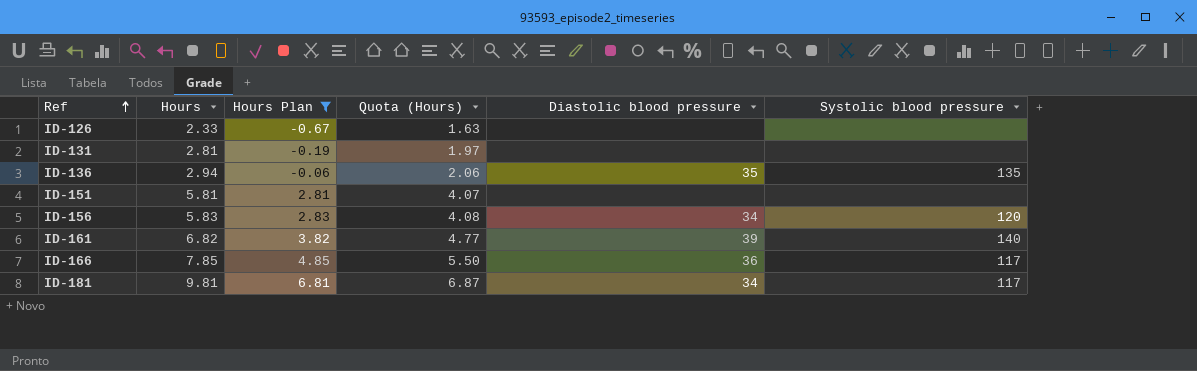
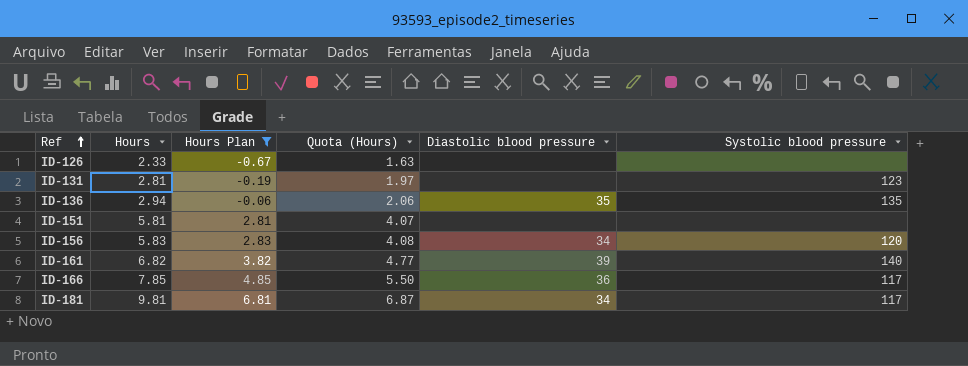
ID-131 | Systolic blood pressure: none -> 123

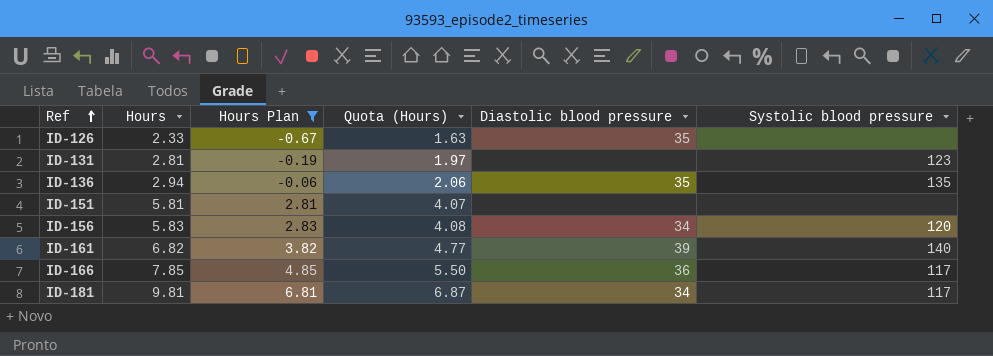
ID-126 | Diastolic blood pressure: none -> 35

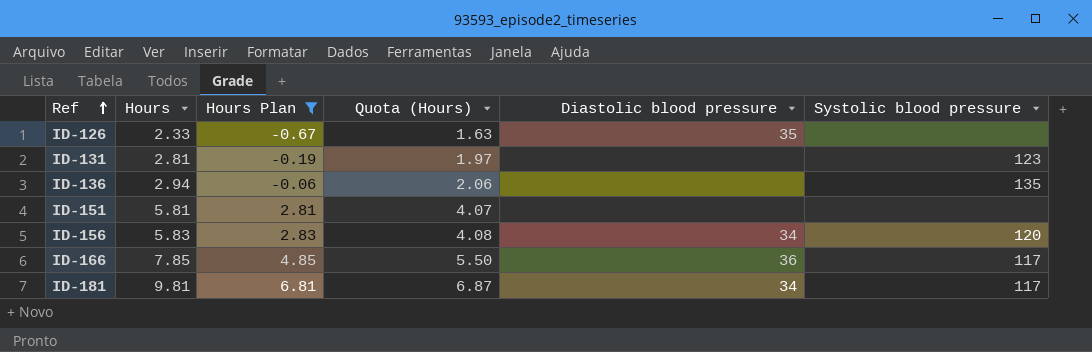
row ID-161: 6.82 | 3.82 | 4.77 | 39 | 140 -> none
ID-136 | Diastolic blood pressure: 35 -> none

